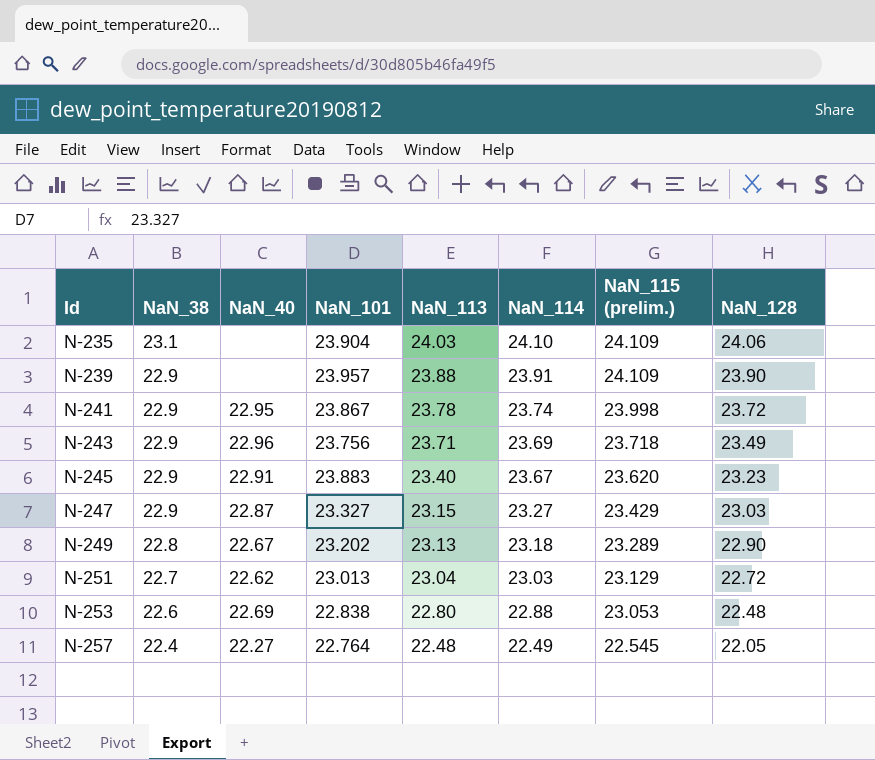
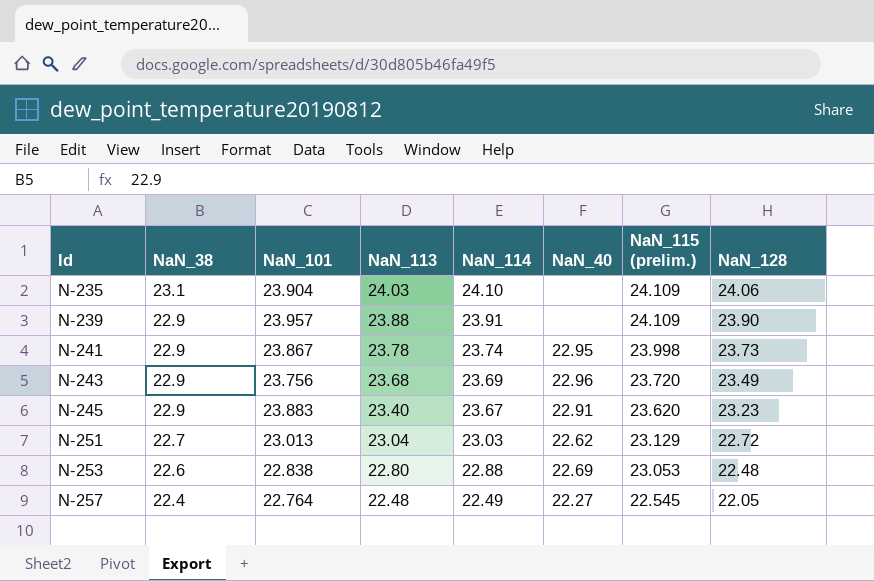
column NaN_40 | position: 3 -> 6
row N-247: 22.9 | 22.87 | 23.327 | 23.15 | 23.27 | 23.429 | 23.03 -> none
row N-249: 22.8 | 22.67 | 23.202 | 23.13 | 23.18 | 23.289 | 22.90 -> none
N-241 | NaN_128: 23.72 -> 23.73
N-243 | NaN_113: 23.71 -> 23.68
N-243 | NaN_115 (prelim.): 23.718 -> 23.720

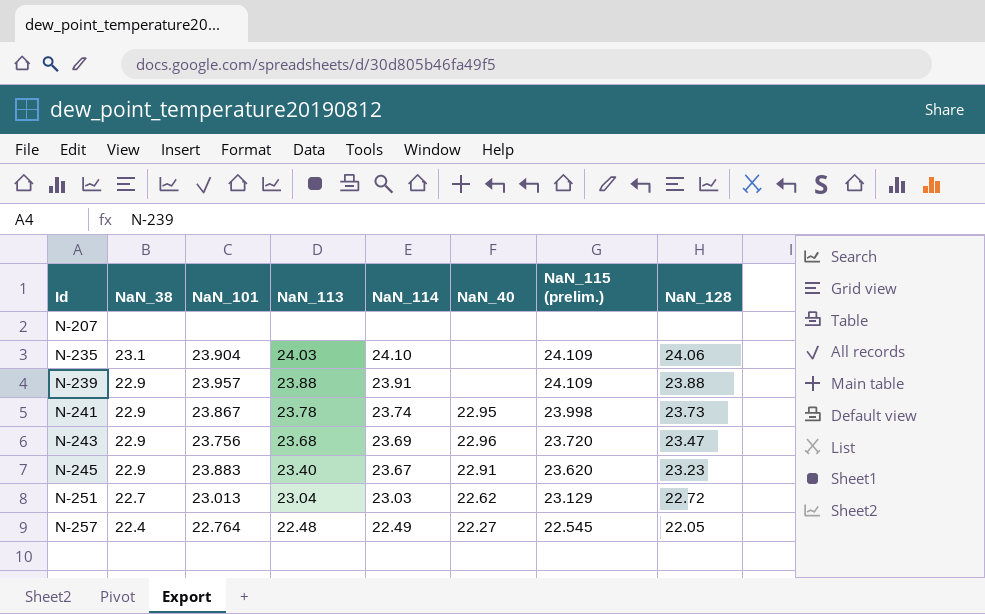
row N-253: 22.6 | 22.838 | 22.80 | 22.88 | 22.69 | 23.053 | 22.48 -> none
row N-207: none -> none | none | none | none | none | none | none
N-239 | NaN_128: 23.90 -> 23.88
N-243 | NaN_128: 23.49 -> 23.47

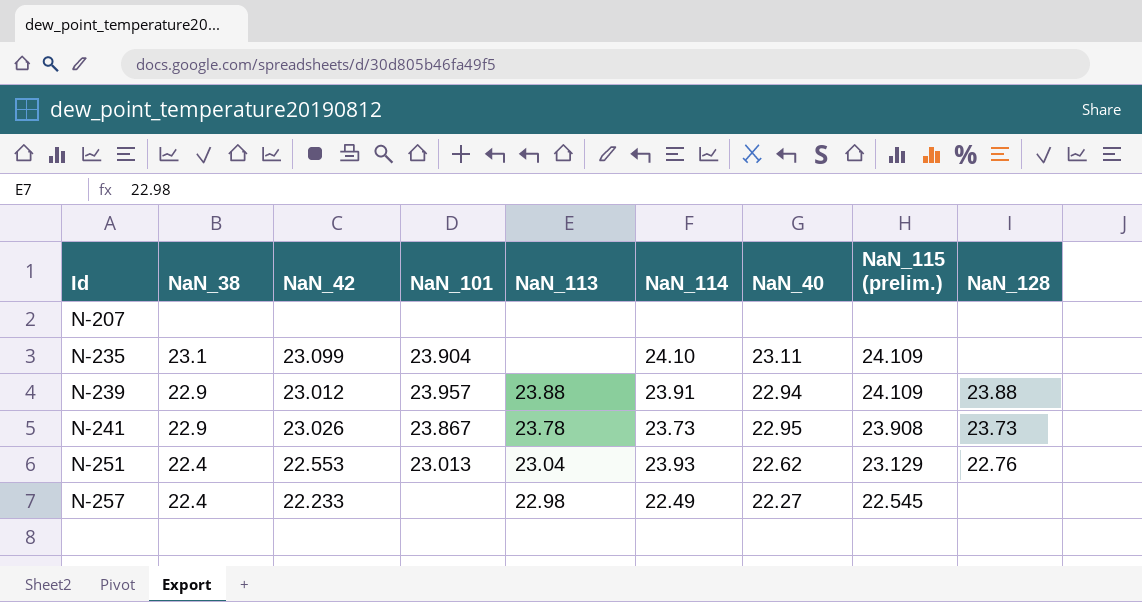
column NaN_42 | position: none -> 3
row N-243: 22.9 | 23.756 | 23.68 | 23.69 | 22.96 | 23.720 | 23.47 -> none
row N-245: 22.9 | 23.883 | 23.40 | 23.67 | 22.91 | 23.620 | 23.23 -> none
N-235 | NaN_113: 24.03 -> none
N-235 | NaN_40: none -> 23.11
N-235 | NaN_128: 24.06 -> none
N-239 | NaN_40: none -> 22.94
N-241 | NaN_114: 23.74 -> 23.73
N-241 | NaN_115 (prelim.): 23.998 -> 23.908
N-251 | NaN_38: 22.7 -> 22.4
N-251 | NaN_114: 23.03 -> 23.93
N-251 | NaN_128: 22.72 -> 22.76
N-257 | NaN_101: 22.764 -> none
N-257 | NaN_113: 22.48 -> 22.98
N-257 | NaN_128: 22.05 -> none

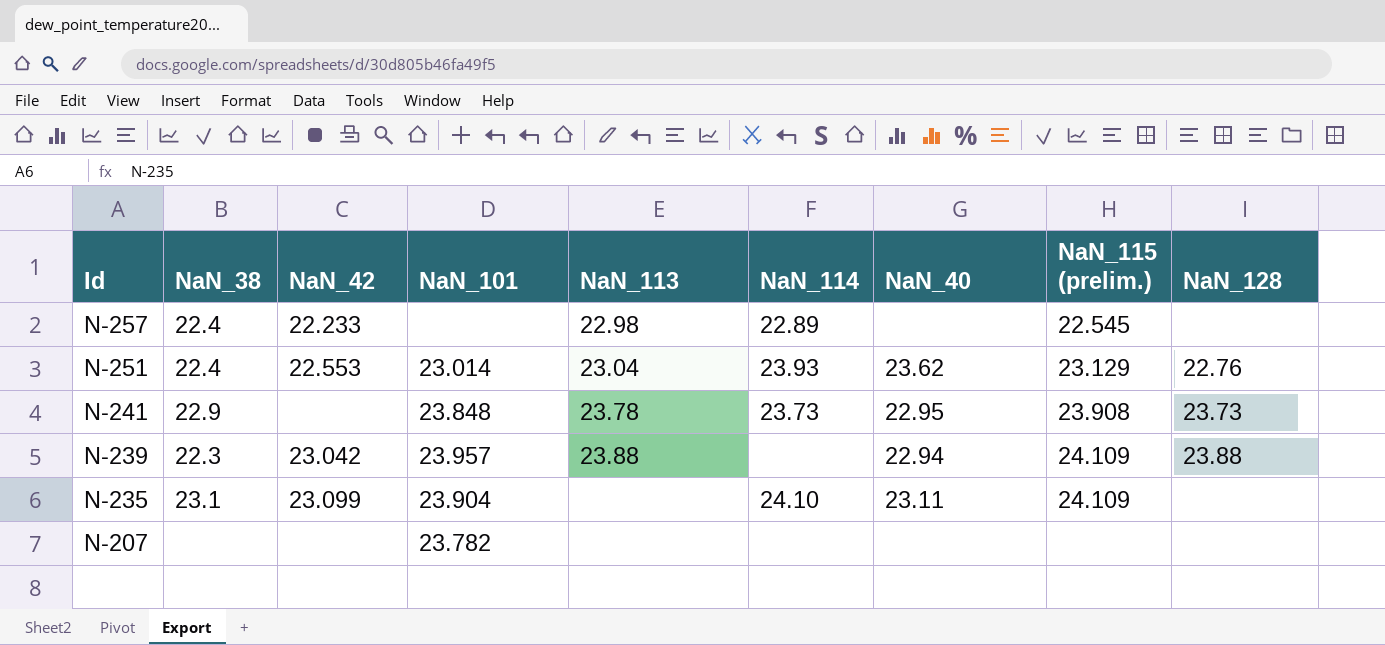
row order: Id ascending -> Id descending
N-257 | NaN_114: 22.49 -> 22.89
N-257 | NaN_40: 22.27 -> none
N-251 | NaN_101: 23.013 -> 23.014
N-251 | NaN_40: 22.62 -> 23.62
N-241 | NaN_42: 23.026 -> none
N-241 | NaN_101: 23.867 -> 23.848
N-239 | NaN_38: 22.9 -> 22.3
N-239 | NaN_42: 23.012 -> 23.042
N-239 | NaN_114: 23.91 -> none
N-207 | NaN_101: none -> 23.782

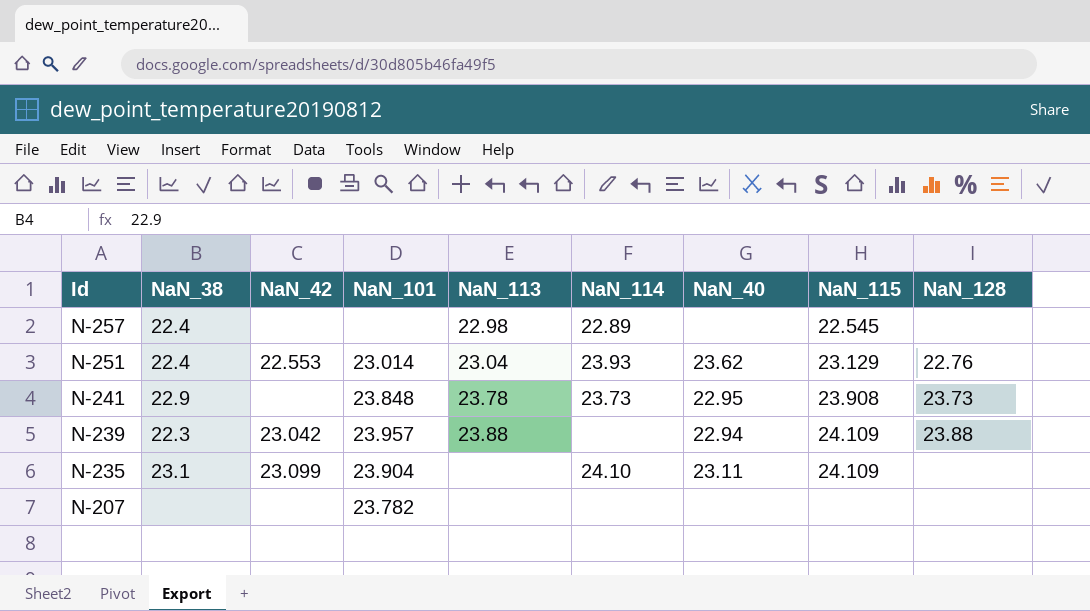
column name: NaN_115 (prelim.) -> NaN_115
N-257 | NaN_42: 22.233 -> none

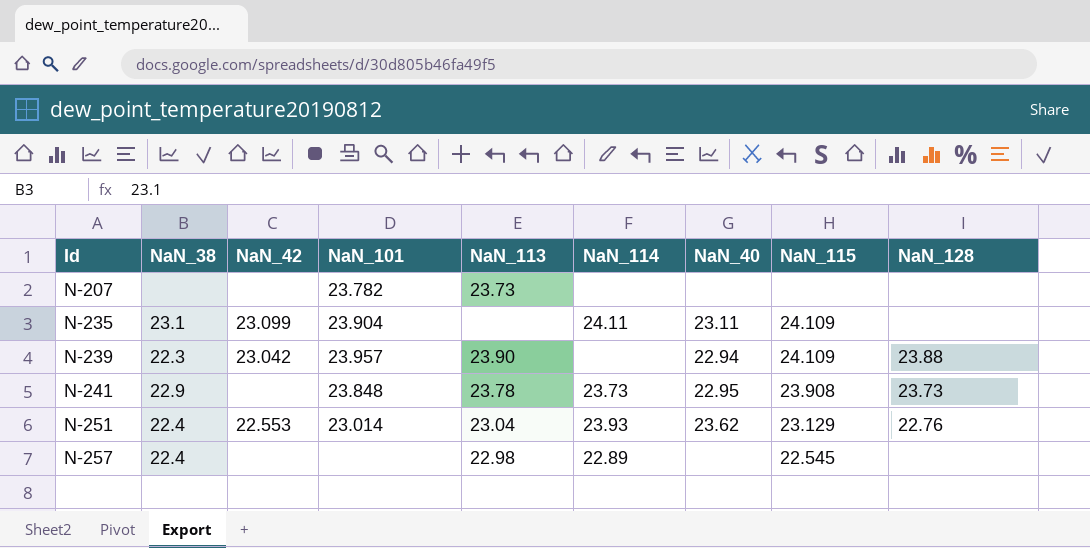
row order: Id descending -> Id ascending
N-207 | NaN_113: none -> 23.73
N-235 | NaN_114: 24.10 -> 24.11
N-239 | NaN_113: 23.88 -> 23.90

